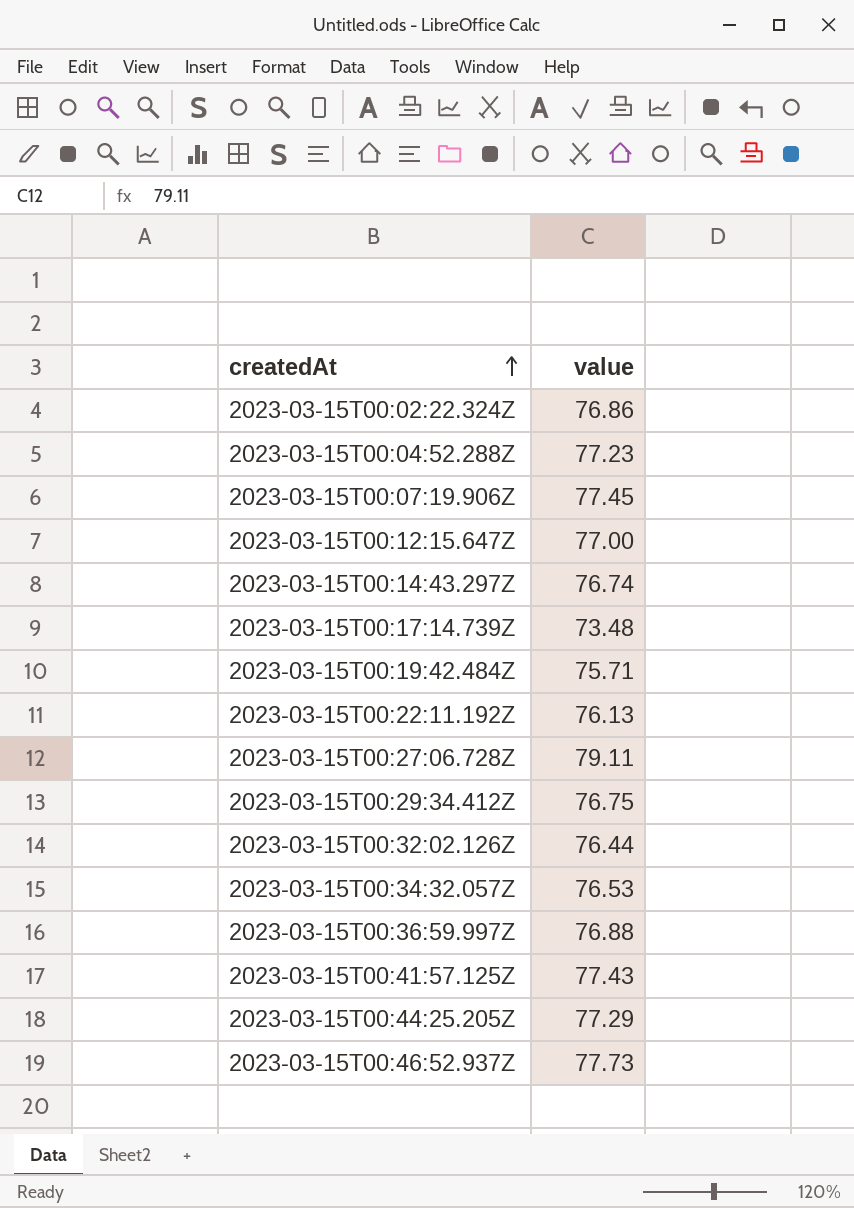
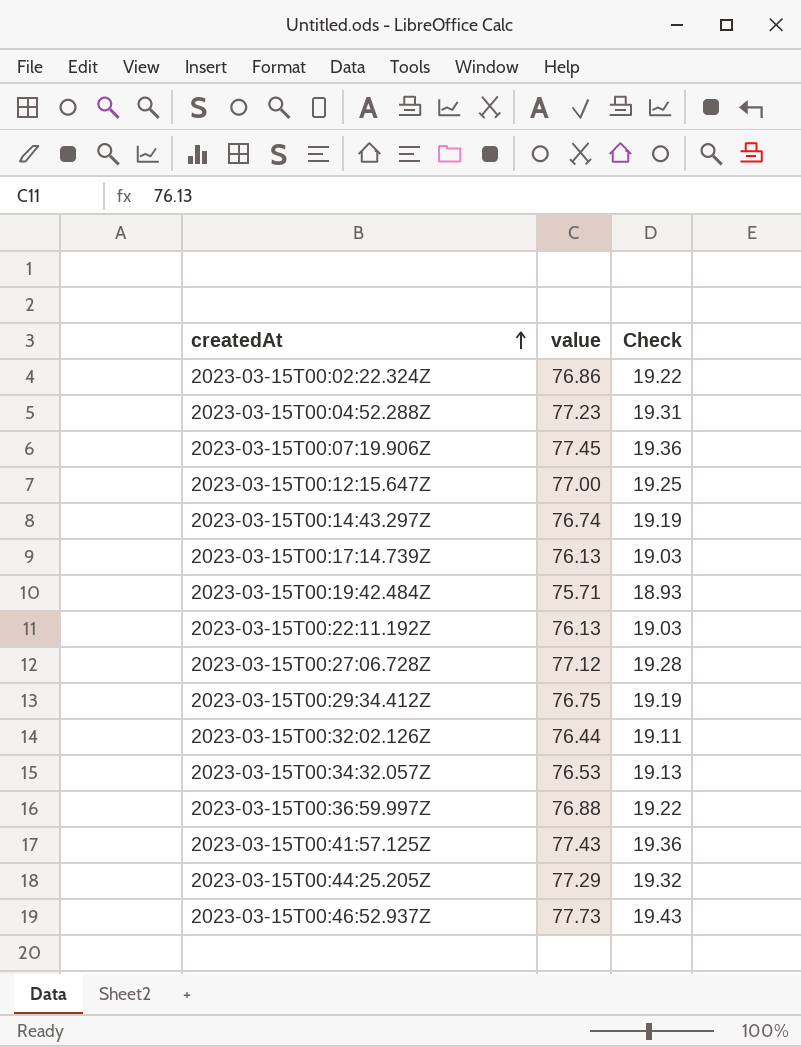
column Check | formula: none -> [value] * 0.25
2023-03-15T00:17:14.739Z | value: 73.48 -> 76.13
2023-03-15T00:27:06.728Z | value: 79.11 -> 77.12

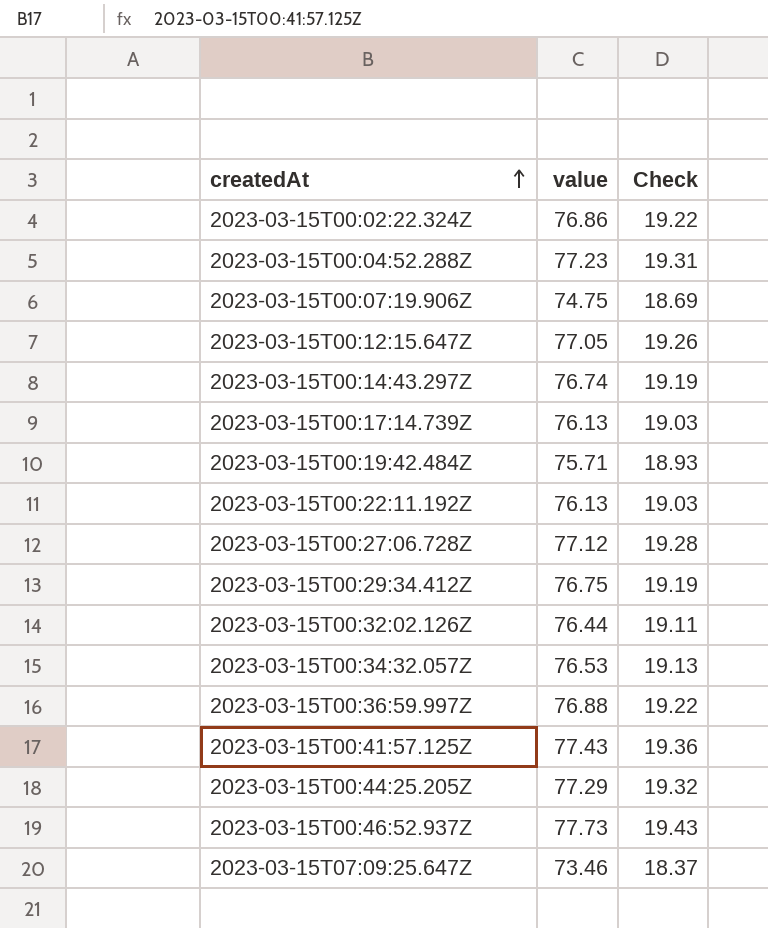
2023-03-15T00:07:19.906Z | value: 77.45 -> 74.75
2023-03-15T00:07:19.906Z | Check: 19.36 -> 18.69
2023-03-15T00:12:15.647Z | value: 77.00 -> 77.05
2023-03-15T00:12:15.647Z | Check: 19.25 -> 19.26
row 2023-03-15T07:09:25.647Z: none -> 73.46 | 18.37

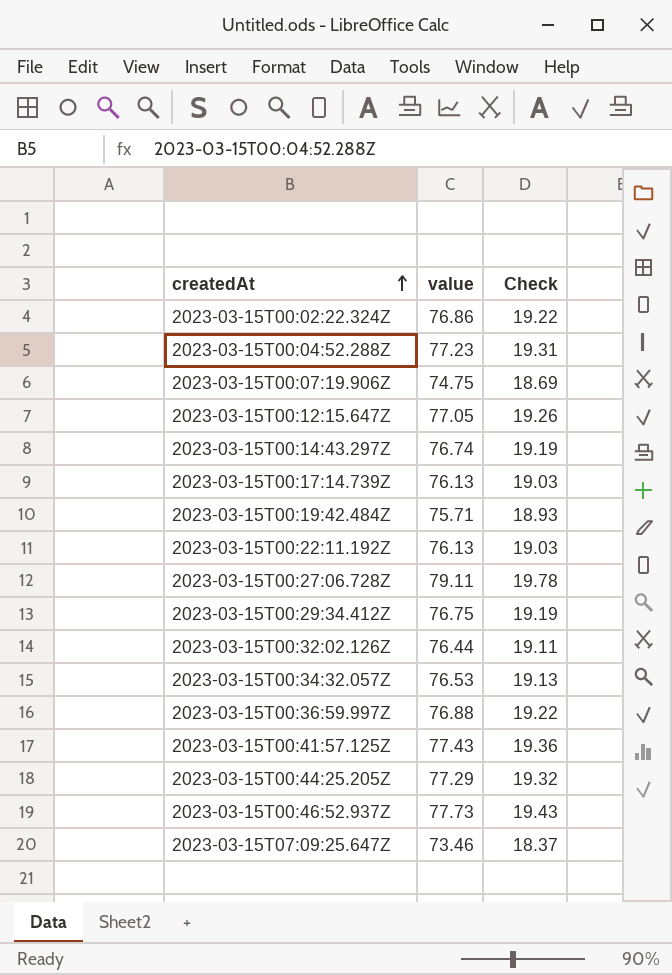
2023-03-15T00:27:06.728Z | value: 77.12 -> 79.11
2023-03-15T00:27:06.728Z | Check: 19.28 -> 19.78

